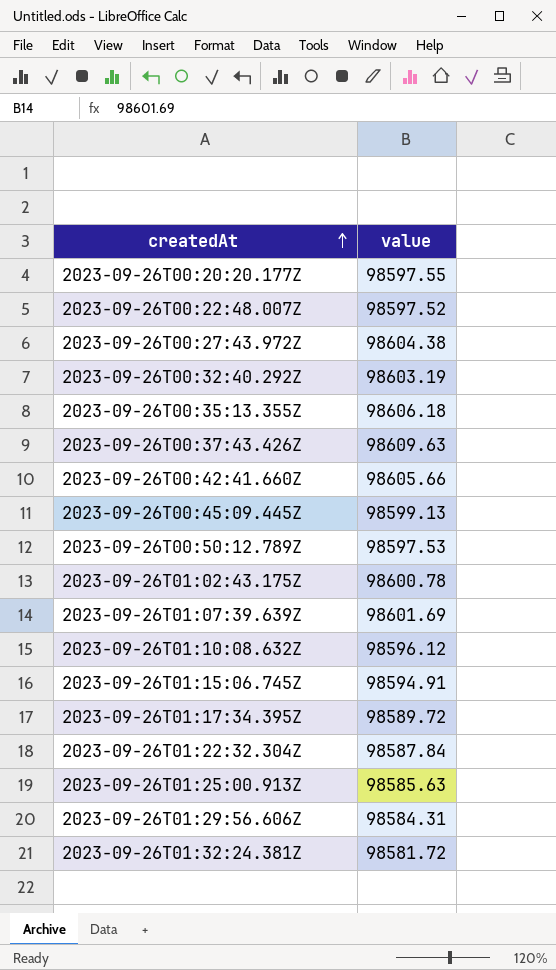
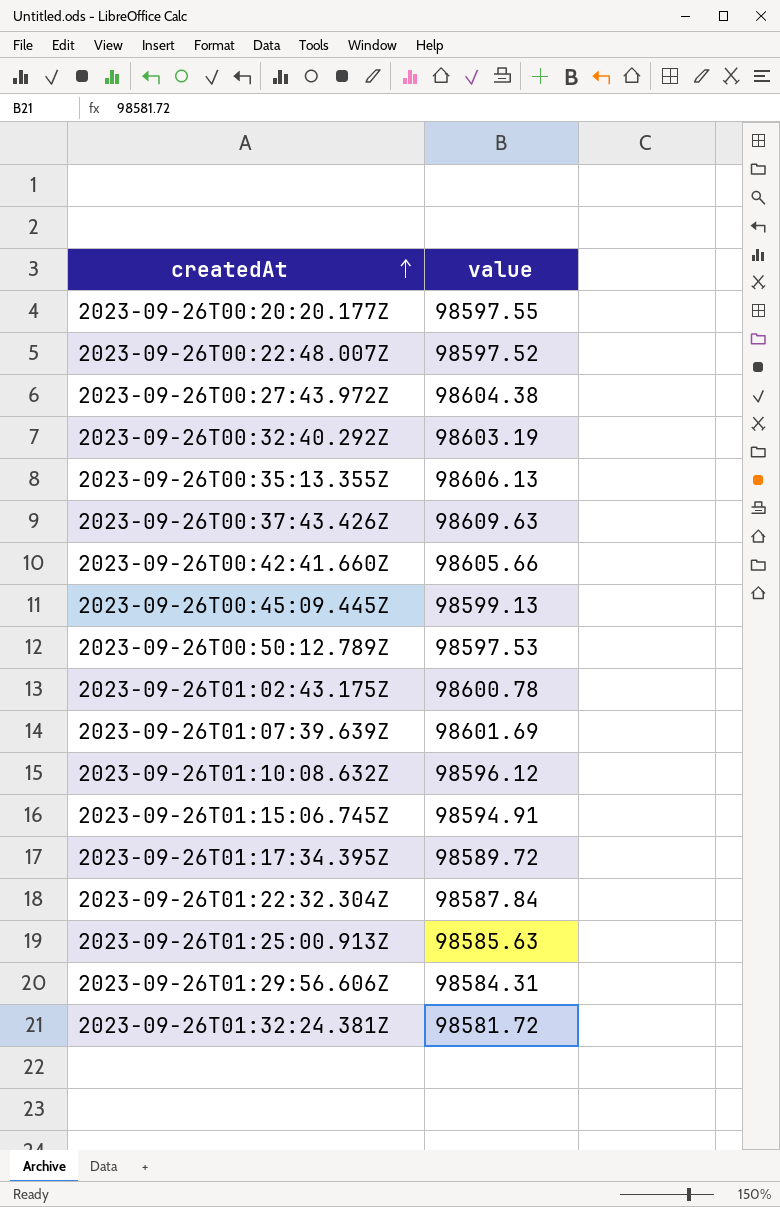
2023-09-26T00:35:13.355Z | value: 98606.18 -> 98606.13

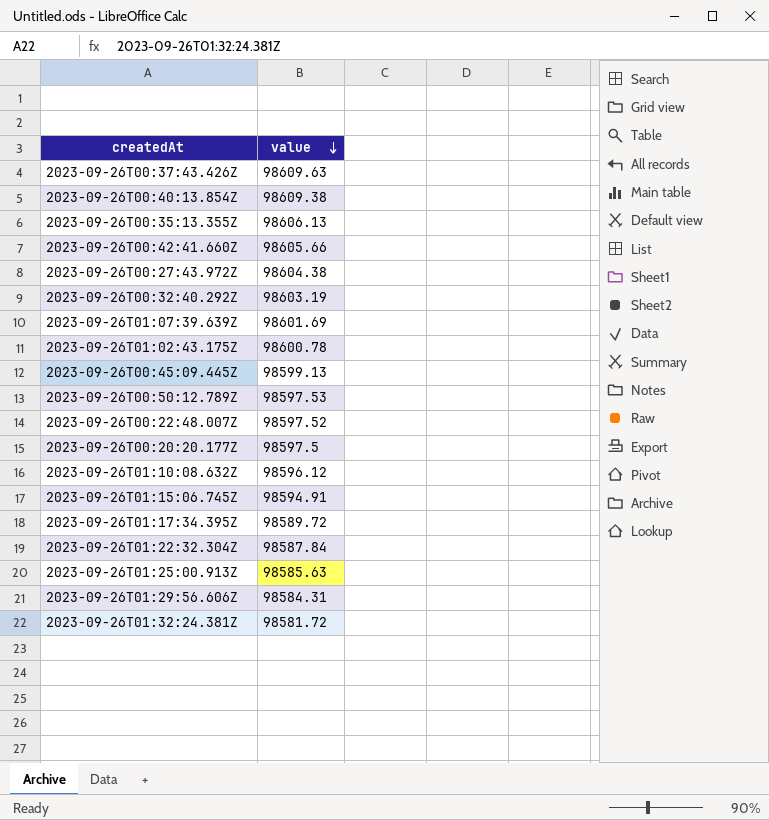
row order: createdAt ascending -> value descending
row 2023-09-26T00:40:13.854Z: none -> 98609.38
2023-09-26T00:20:20.177Z | value: 98597.55 -> 98597.5

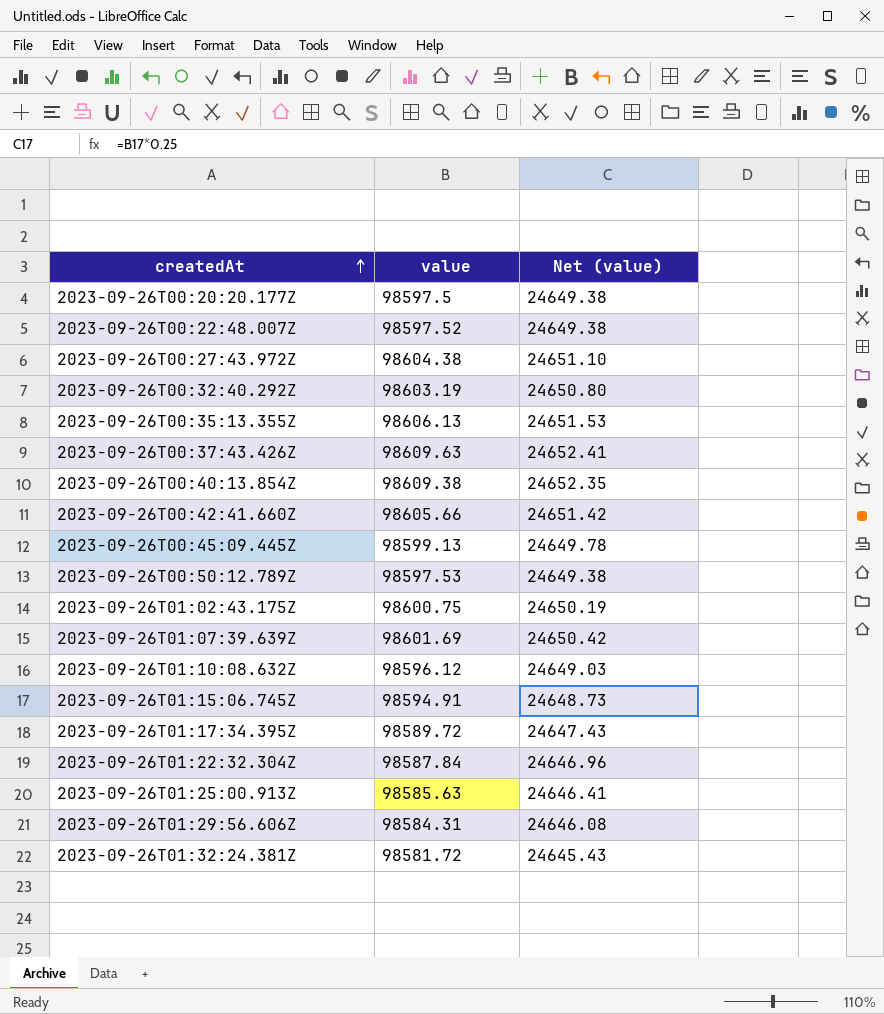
row order: value descending -> createdAt ascending
column Net (value) | formula: none -> [value] * 0.25
2023-09-26T01:02:43.175Z | value: 98600.78 -> 98600.75

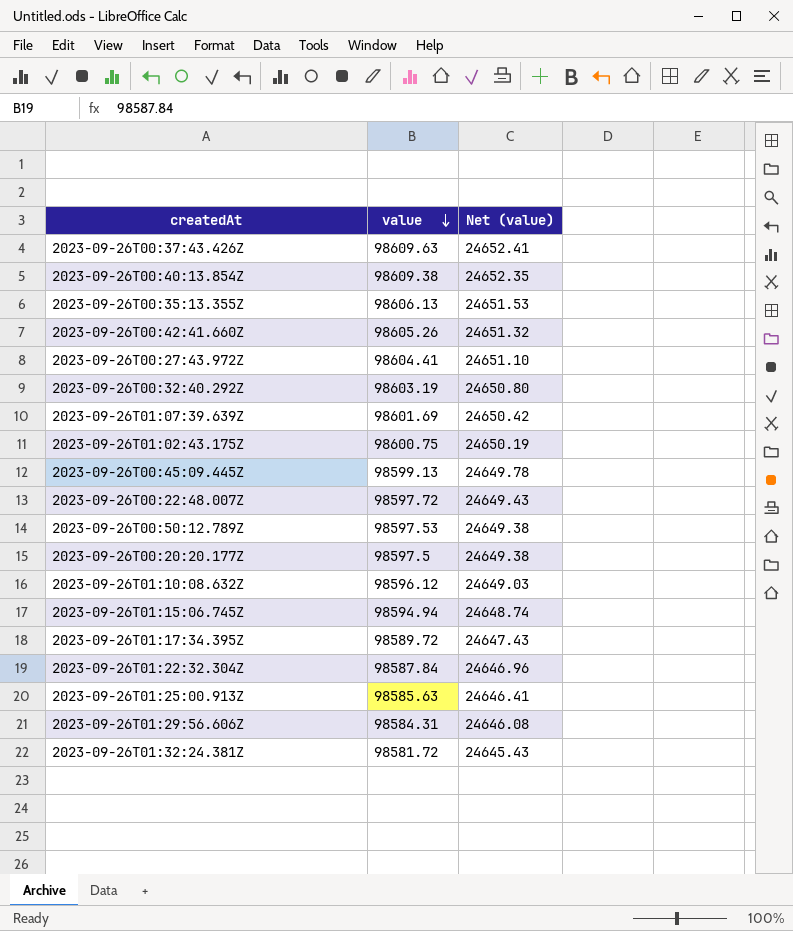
row order: createdAt ascending -> value descending
2023-09-26T00:42:41.660Z | value: 98605.66 -> 98605.26
2023-09-26T00:42:41.660Z | Net (value): 24651.42 -> 24651.32
2023-09-26T00:27:43.972Z | value: 98604.38 -> 98604.41
2023-09-26T00:22:48.007Z | value: 98597.52 -> 98597.72
2023-09-26T00:22:48.007Z | Net (value): 24649.38 -> 24649.43
2023-09-26T01:15:06.745Z | value: 98594.91 -> 98594.94
2023-09-26T01:15:06.745Z | Net (value): 24648.73 -> 24648.74

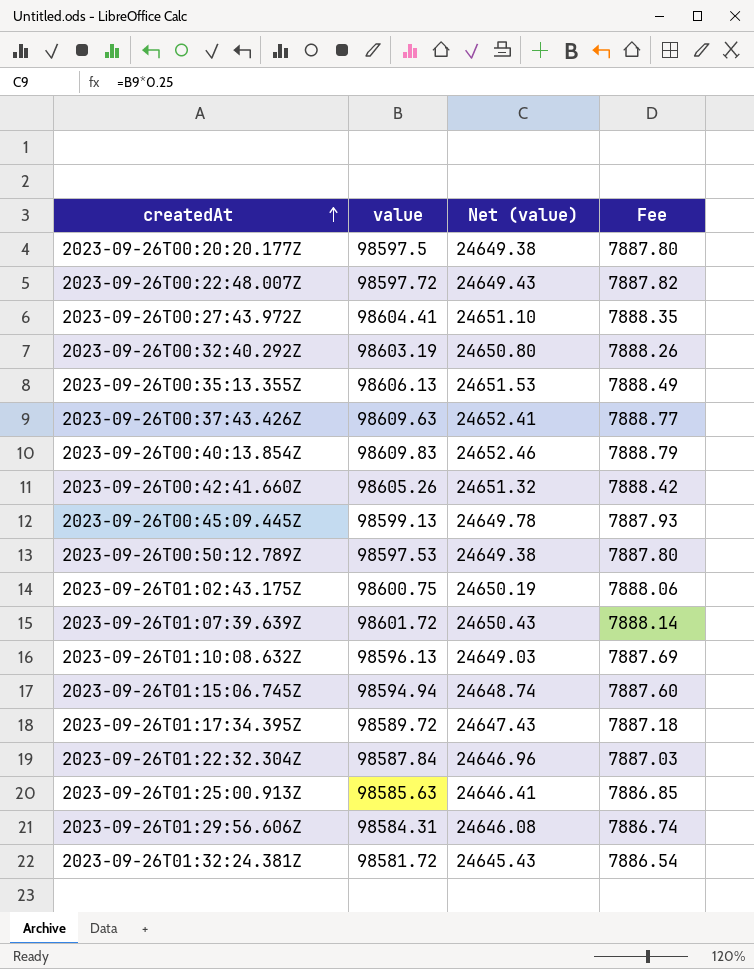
row order: value descending -> createdAt ascending
column Fee | formula: none -> [value] * 0.08
2023-09-26T00:40:13.854Z | value: 98609.38 -> 98609.83
2023-09-26T00:40:13.854Z | Net (value): 24652.35 -> 24652.46
2023-09-26T01:07:39.639Z | value: 98601.69 -> 98601.72
2023-09-26T01:07:39.639Z | Net (value): 24650.42 -> 24650.43
2023-09-26T01:10:08.632Z | value: 98596.12 -> 98596.13

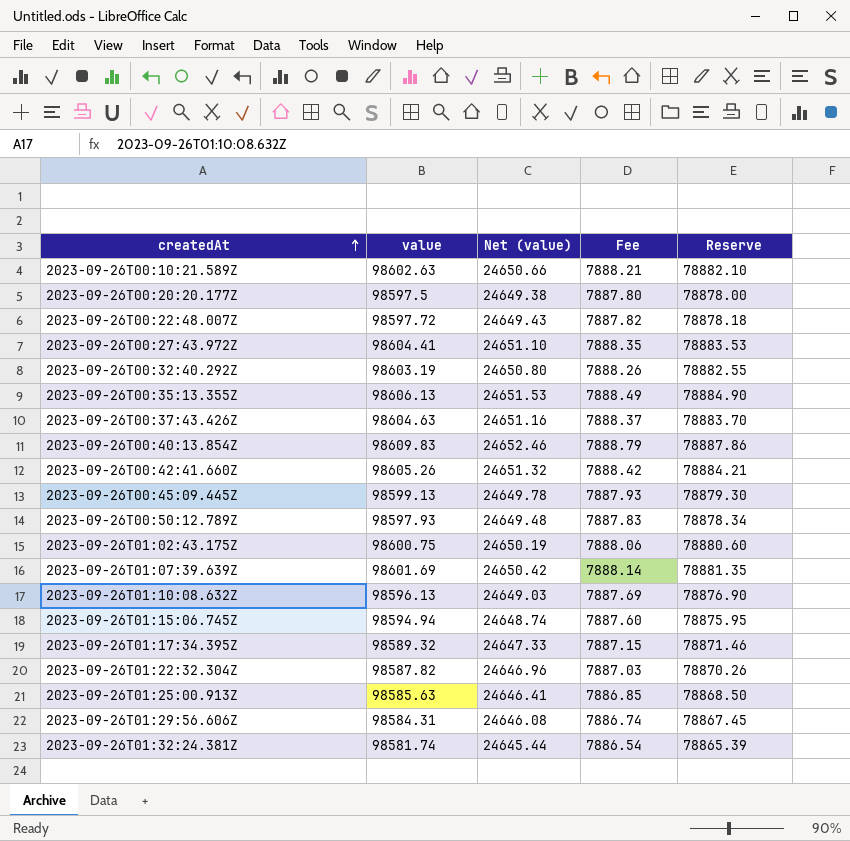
column Reserve | formula: none -> [value] * 0.8
row 2023-09-26T00:10:21.589Z: none -> 98602.63 | 24650.66 | 7888.21 | 78882.10
2023-09-26T00:37:43.426Z | value: 98609.63 -> 98604.63
2023-09-26T00:37:43.426Z | Net (value): 24652.41 -> 24651.16
2023-09-26T00:37:43.426Z | Fee: 7888.77 -> 7888.37
2023-09-26T00:50:12.789Z | value: 98597.53 -> 98597.93
2023-09-26T00:50:12.789Z | Net (value): 24649.38 -> 24649.48
2023-09-26T00:50:12.789Z | Fee: 7887.80 -> 7887.83
2023-09-26T01:07:39.639Z | value: 98601.72 -> 98601.69
2023-09-26T01:07:39.639Z | Net (value): 24650.43 -> 24650.42
2023-09-26T01:17:34.395Z | value: 98589.72 -> 98589.32
2023-09-26T01:17:34.395Z | Net (value): 24647.43 -> 24647.33
2023-09-26T01:17:34.395Z | Fee: 7887.18 -> 7887.15
2023-09-26T01:22:32.304Z | value: 98587.84 -> 98587.82
2023-09-26T01:32:24.381Z | value: 98581.72 -> 98581.74
2023-09-26T01:32:24.381Z | Net (value): 24645.43 -> 24645.44

